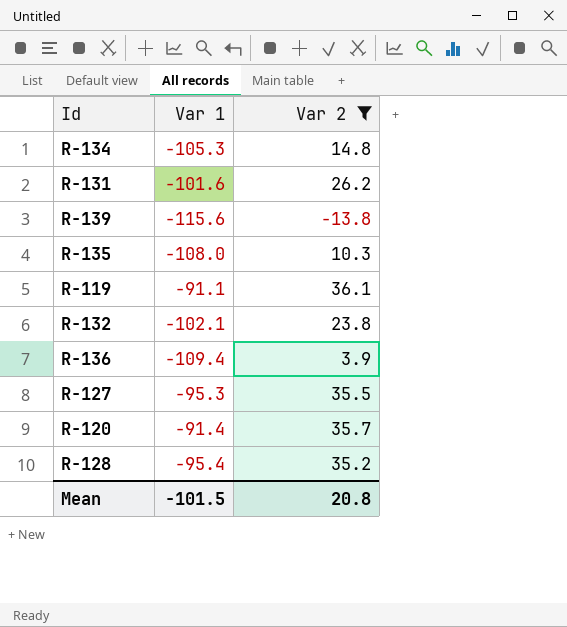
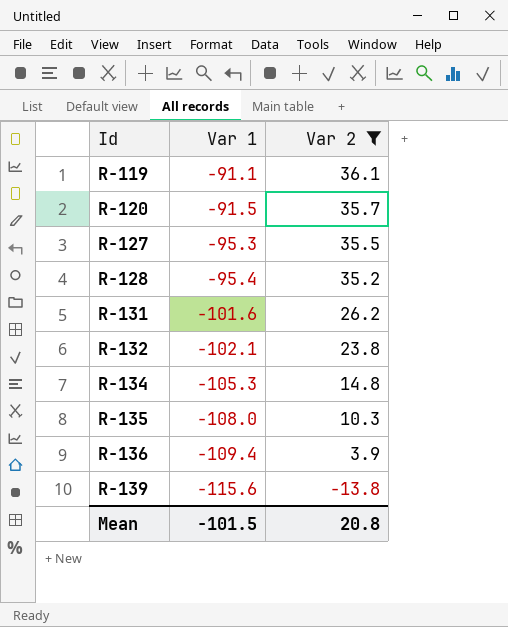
row order: none -> Id ascending
R-120 | Var 1: -91.4 -> -91.5

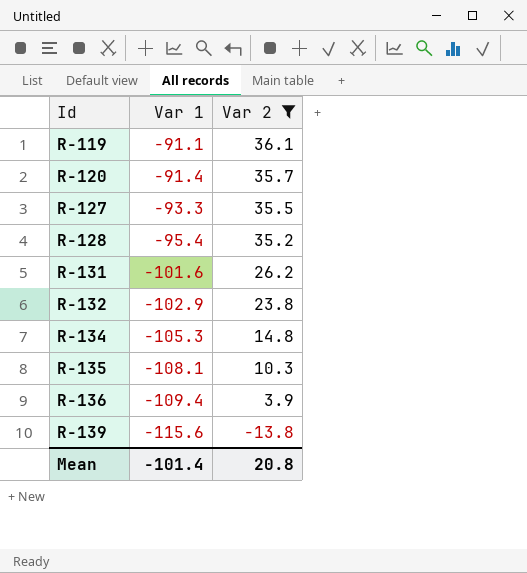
R-120 | Var 1: -91.5 -> -91.4
R-127 | Var 1: -95.3 -> -93.3
R-132 | Var 1: -102.1 -> -102.9
R-135 | Var 1: -108.0 -> -108.1
Mean | Var 1: -101.5 -> -101.4

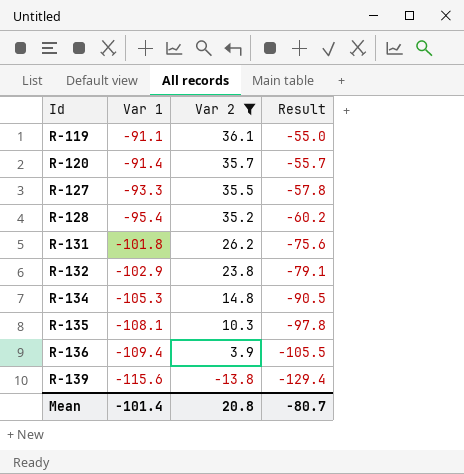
column Result | formula: none -> [Var 1] + [Var 2]
R-131 | Var 1: -101.6 -> -101.8

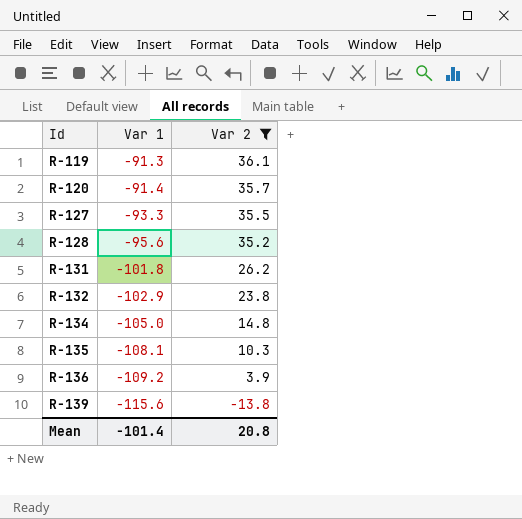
column Result | formula: [Var 1] + [Var 2] -> none
R-119 | Var 1: -91.1 -> -91.3
R-128 | Var 1: -95.4 -> -95.6
R-134 | Var 1: -105.3 -> -105.0
R-136 | Var 1: -109.4 -> -109.2

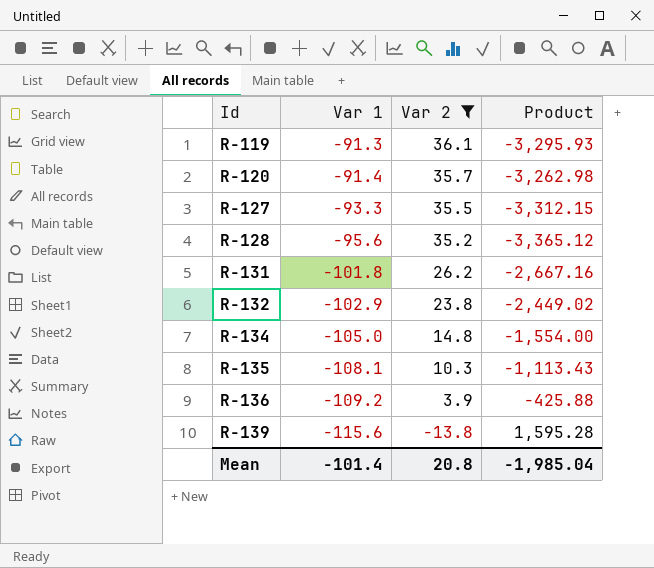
column Product | formula: none -> [Var 1] * [Var 2]

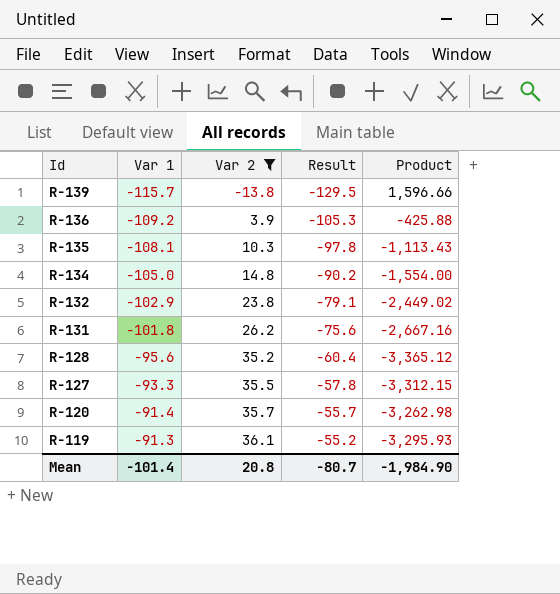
row order: Id ascending -> Id descending
column Result | formula: none -> [Var 1] + [Var 2]
R-139 | Var 1: -115.6 -> -115.7
R-139 | Product: 1,595.28 -> 1,596.66
Mean | Product: -1,985.04 -> -1,984.90

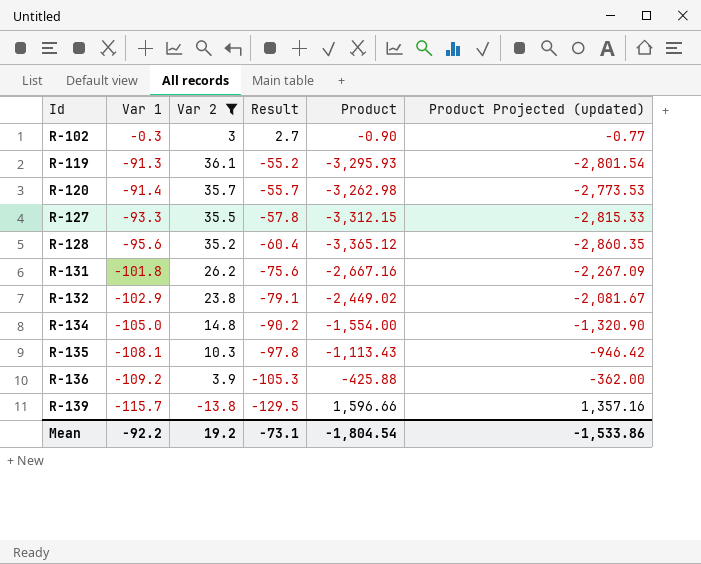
row order: Id descending -> Id ascending
column Product Projected (updated) | formula: none -> [Product] * 0.85
row R-102: none -> -0.3 | 3 | 2.7 | -0.90 | -0.77
Mean | Var 1: -101.4 -> -92.2
Mean | Var 2: 20.8 -> 19.2
Mean | Result: -80.7 -> -73.1
Mean | Product: -1,984.90 -> -1,804.54

